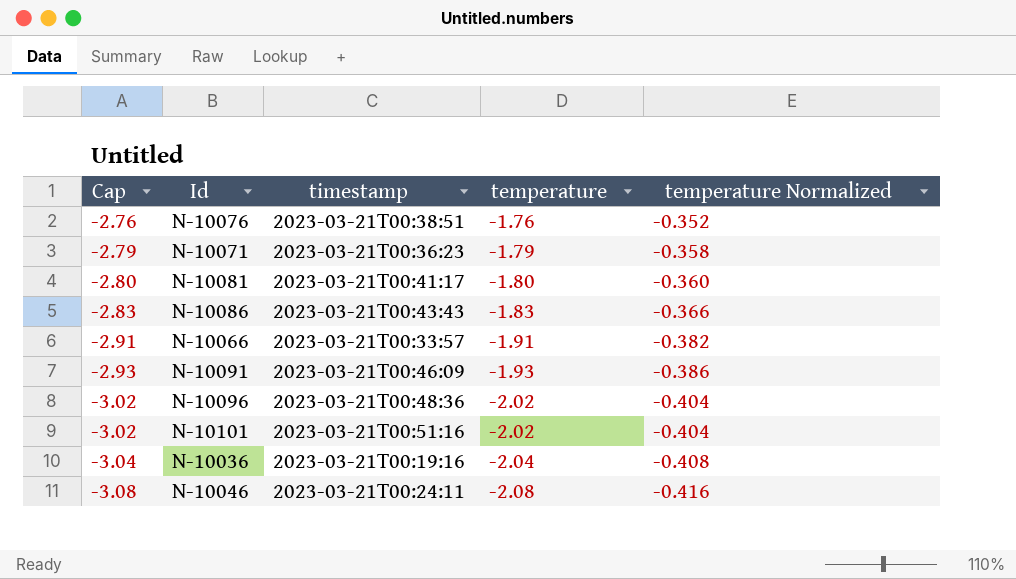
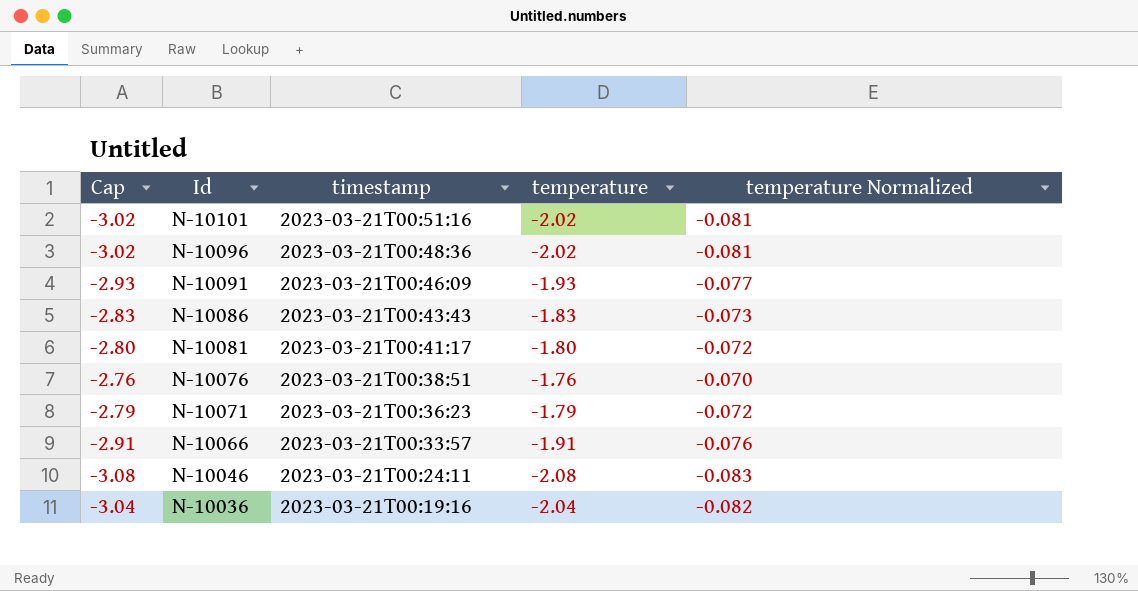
row order: Cap descending -> Id descending
column temperature Normalized | formula: [temperature] * 0.2 -> [temperature] * 0.04

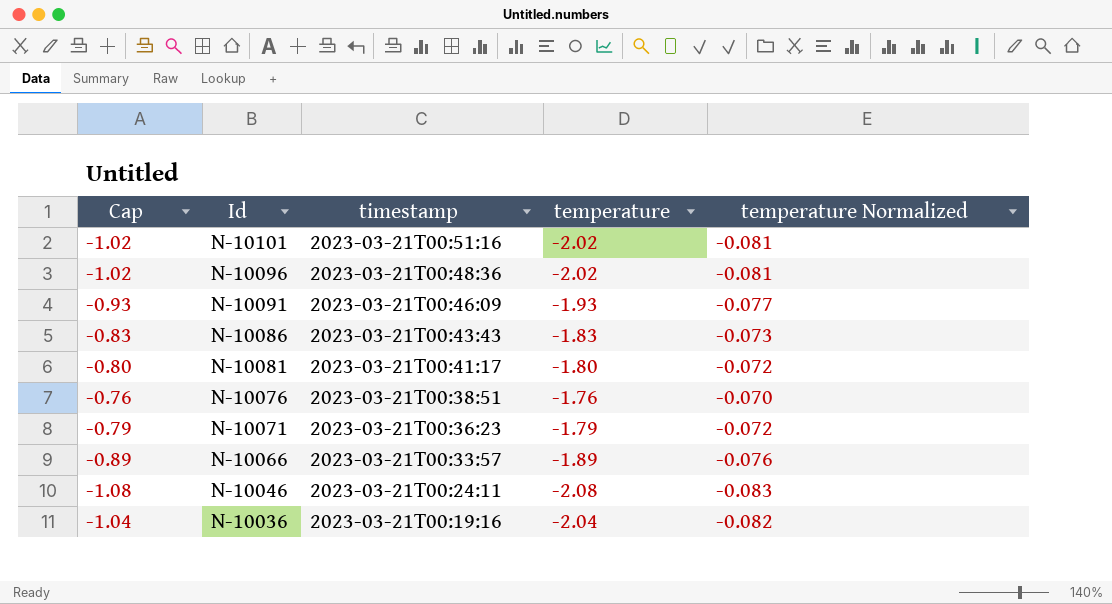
column Cap | formula: [temperature] - 1 -> [temperature] + 1
N-10066 | temperature: -1.91 -> -1.89

